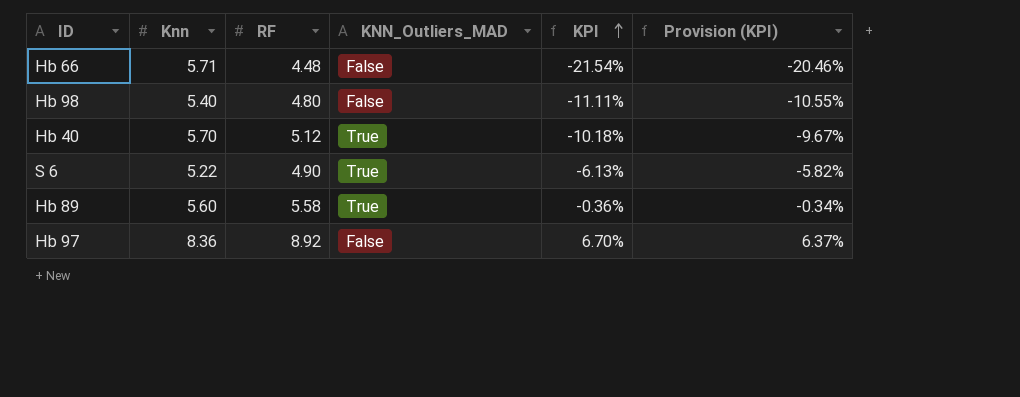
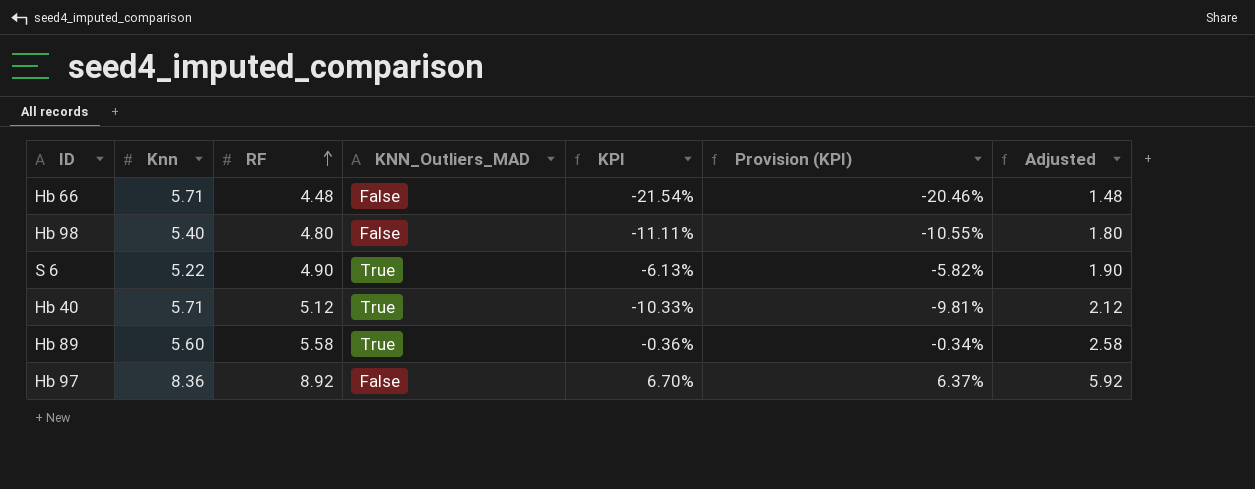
row order: KPI ascending -> RF ascending
column Adjusted | formula: none -> [RF] - 3
Hb 40 | Knn: 5.70 -> 5.71
Hb 40 | KPI: -10.18% -> -10.33%
Hb 40 | Provision (KPI): -9.67% -> -9.81%

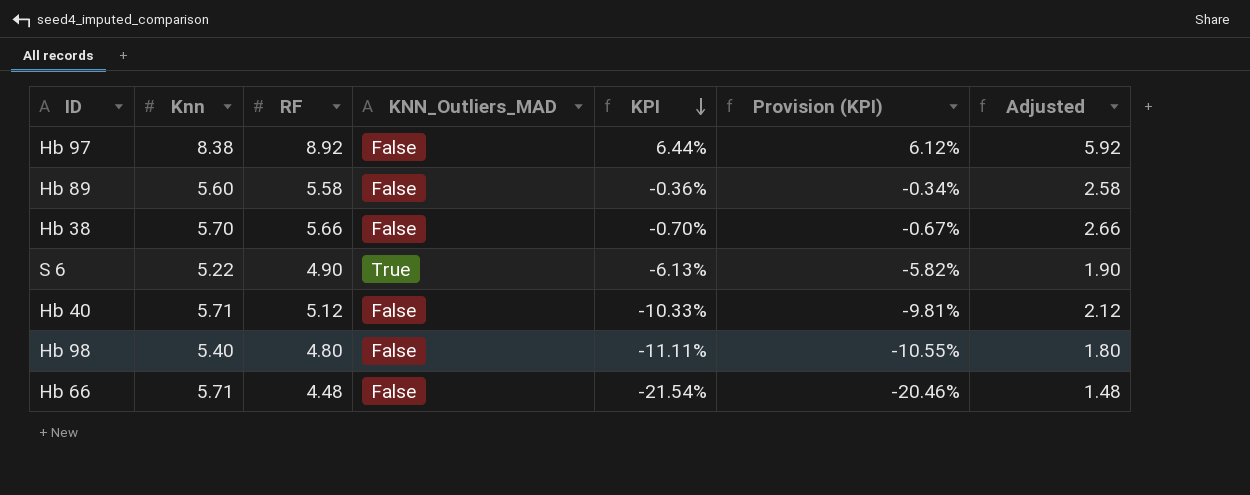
row order: RF ascending -> KPI descending
Hb 97 | Knn: 8.36 -> 8.38
Hb 97 | KPI: 6.70% -> 6.44%
Hb 97 | Provision (KPI): 6.37% -> 6.12%
Hb 89 | KNN_Outliers_MAD: True -> False
row Hb 38: none -> 5.70 | 5.66 | False | -0.70% | -0.67% | 2.66
Hb 40 | KNN_Outliers_MAD: True -> False

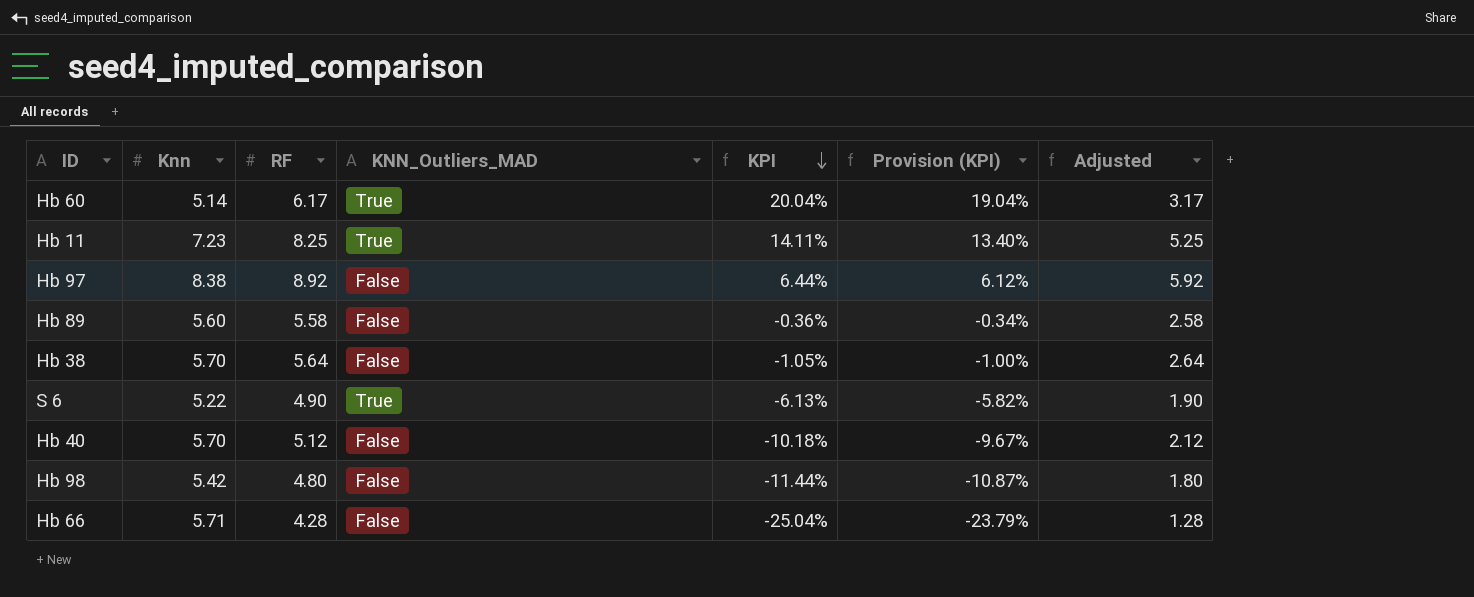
row Hb 60: none -> 5.14 | 6.17 | True | 20.04% | 19.04% | 3.17
row Hb 11: none -> 7.23 | 8.25 | True | 14.11% | 13.40% | 5.25
Hb 38 | RF: 5.66 -> 5.64
Hb 38 | KPI: -0.70% -> -1.05%
Hb 38 | Provision (KPI): -0.67% -> -1.00%
Hb 38 | Adjusted: 2.66 -> 2.64
Hb 40 | Knn: 5.71 -> 5.70
Hb 40 | KPI: -10.33% -> -10.18%
Hb 40 | Provision (KPI): -9.81% -> -9.67%
Hb 98 | Knn: 5.40 -> 5.42
Hb 98 | KPI: -11.11% -> -11.44%
Hb 98 | Provision (KPI): -10.55% -> -10.87%
Hb 66 | RF: 4.48 -> 4.28
Hb 66 | KPI: -21.54% -> -25.04%
Hb 66 | Provision (KPI): -20.46% -> -23.79%
Hb 66 | Adjusted: 1.48 -> 1.28

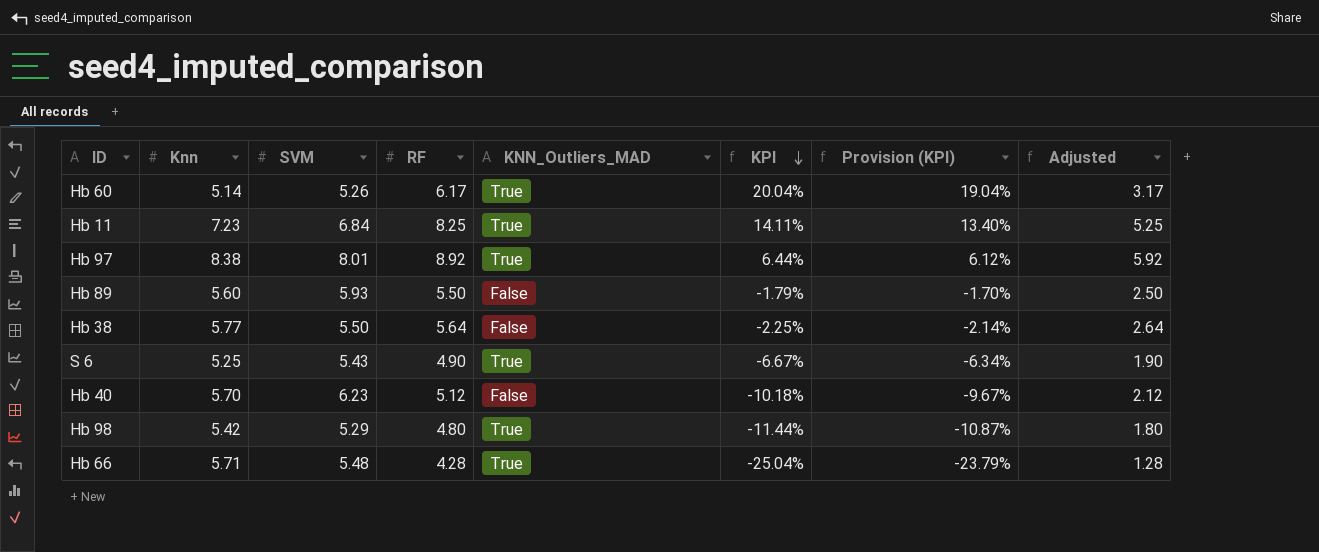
column SVM | position: none -> 3
Hb 97 | KNN_Outliers_MAD: False -> True
Hb 89 | RF: 5.58 -> 5.50
Hb 89 | KPI: -0.36% -> -1.79%
Hb 89 | Provision (KPI): -0.34% -> -1.70%
Hb 89 | Adjusted: 2.58 -> 2.50
Hb 38 | Knn: 5.70 -> 5.77
Hb 38 | KPI: -1.05% -> -2.25%
Hb 38 | Provision (KPI): -1.00% -> -2.14%
S 6 | Knn: 5.22 -> 5.25
S 6 | KPI: -6.13% -> -6.67%
S 6 | Provision (KPI): -5.82% -> -6.34%
Hb 98 | KNN_Outliers_MAD: False -> True
Hb 66 | KNN_Outliers_MAD: False -> True

